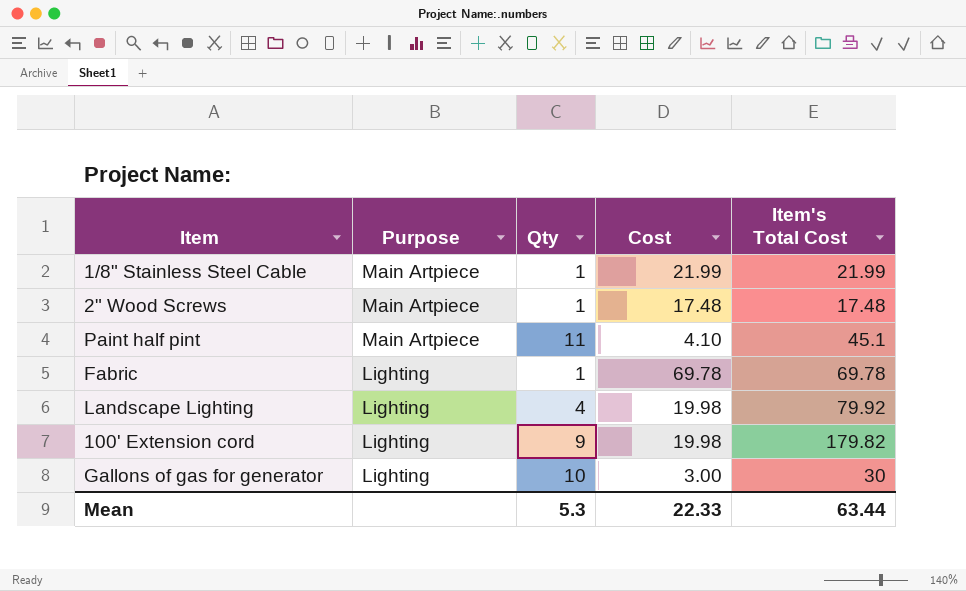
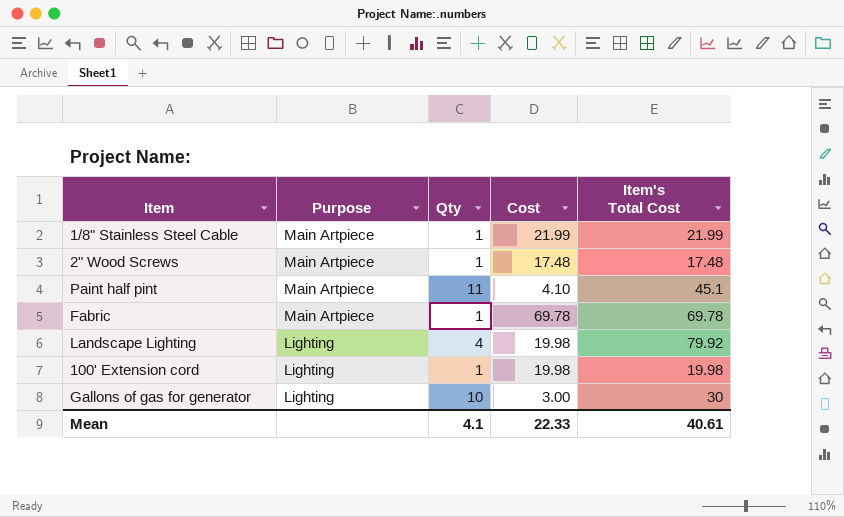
Fabric | Purpose: Lighting -> Main Artpiece
100' Extension cord | Qty: 9 -> 1
100' Extension cord | Item's Total Cost: 179.82 -> 19.98
Mean | Qty: 5.3 -> 4.1
Mean | Item's Total Cost: 63.44 -> 40.61

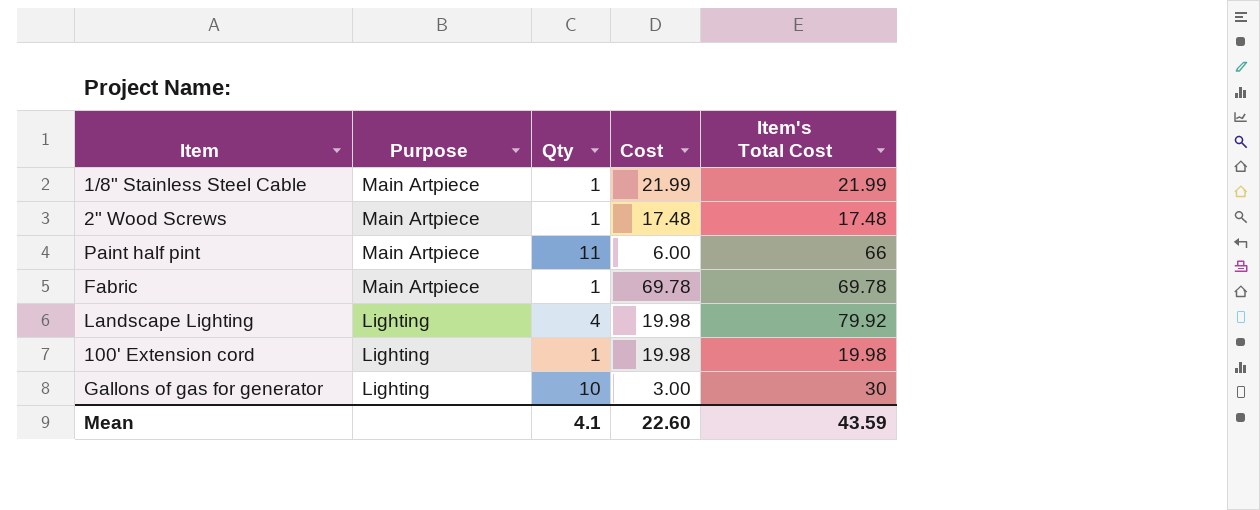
Paint half pint | Cost: 4.10 -> 6.00
Paint half pint | Item's Total Cost: 45.1 -> 66
Mean | Cost: 22.33 -> 22.60
Mean | Item's Total Cost: 40.61 -> 43.59

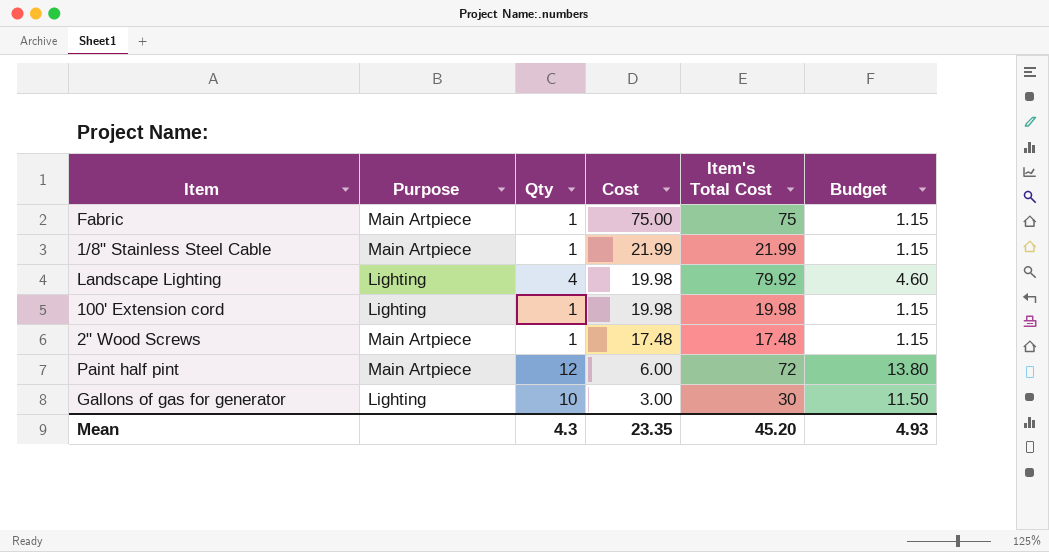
row order: Purpose descending -> Cost descending
column Budget | formula: none -> [Qty] * 1.15
Fabric | Cost: 69.78 -> 75.00
Fabric | Item's Total Cost: 69.78 -> 75
Paint half pint | Qty: 11 -> 12
Paint half pint | Item's Total Cost: 66 -> 72
Mean | Qty: 4.1 -> 4.3
Mean | Cost: 22.60 -> 23.35
Mean | Item's Total Cost: 43.59 -> 45.20

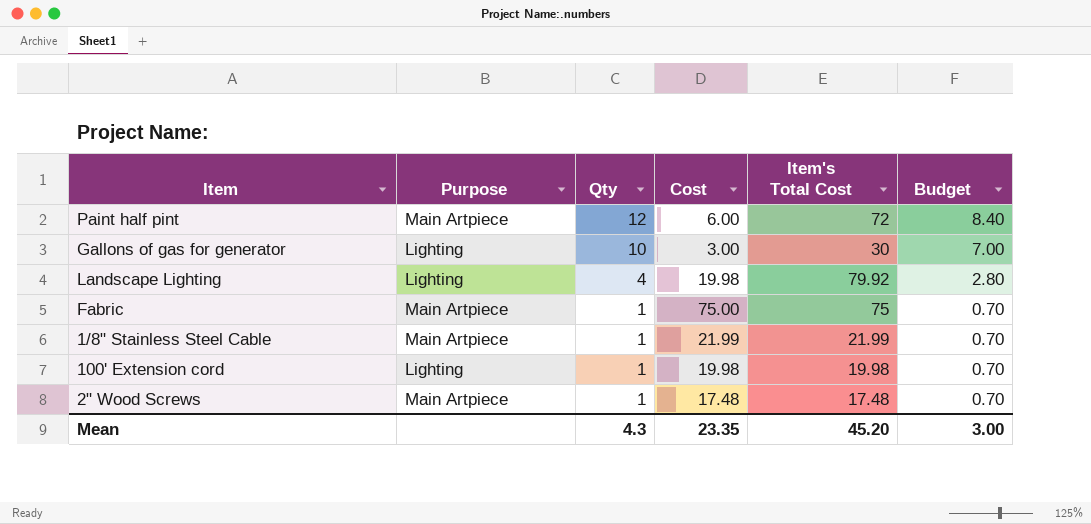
row order: Cost descending -> Qty descending
column Budget | formula: [Qty] * 1.15 -> [Qty] * 0.7
Mean | Budget: 4.93 -> 3.00

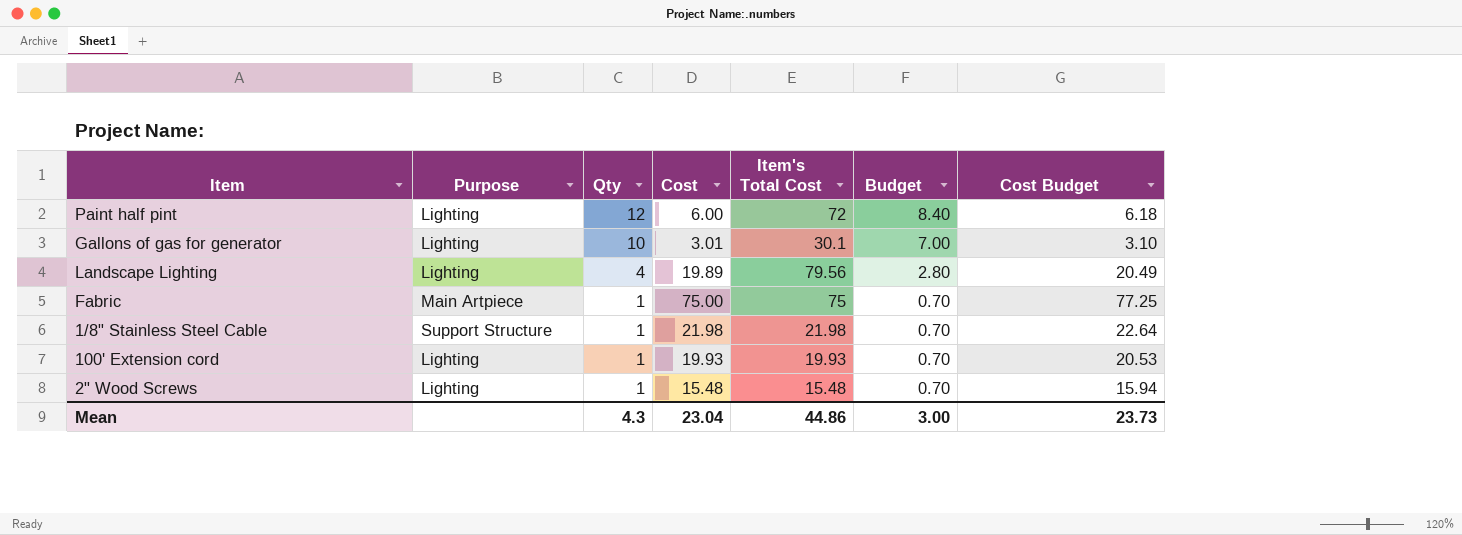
column Cost Budget | formula: none -> [Cost] * 1.03
Paint half pint | Purpose: Main Artpiece -> Lighting
Gallons of gas for generator | Cost: 3.00 -> 3.01
Gallons of gas for generator | Item's Total Cost: 30 -> 30.1
Landscape Lighting | Cost: 19.98 -> 19.89
Landscape Lighting | Item's Total Cost: 79.92 -> 79.56
1/8" Stainless Steel Cable | Purpose: Main Artpiece -> Support Structure
1/8" Stainless Steel Cable | Cost: 21.99 -> 21.98
1/8" Stainless Steel Cable | Item's Total Cost: 21.99 -> 21.98
100' Extension cord | Cost: 19.98 -> 19.93
100' Extension cord | Item's Total Cost: 19.98 -> 19.93
2" Wood Screws | Purpose: Main Artpiece -> Lighting
2" Wood Screws | Cost: 17.48 -> 15.48
2" Wood Screws | Item's Total Cost: 17.48 -> 15.48
Mean | Cost: 23.35 -> 23.04
Mean | Item's Total Cost: 45.20 -> 44.86

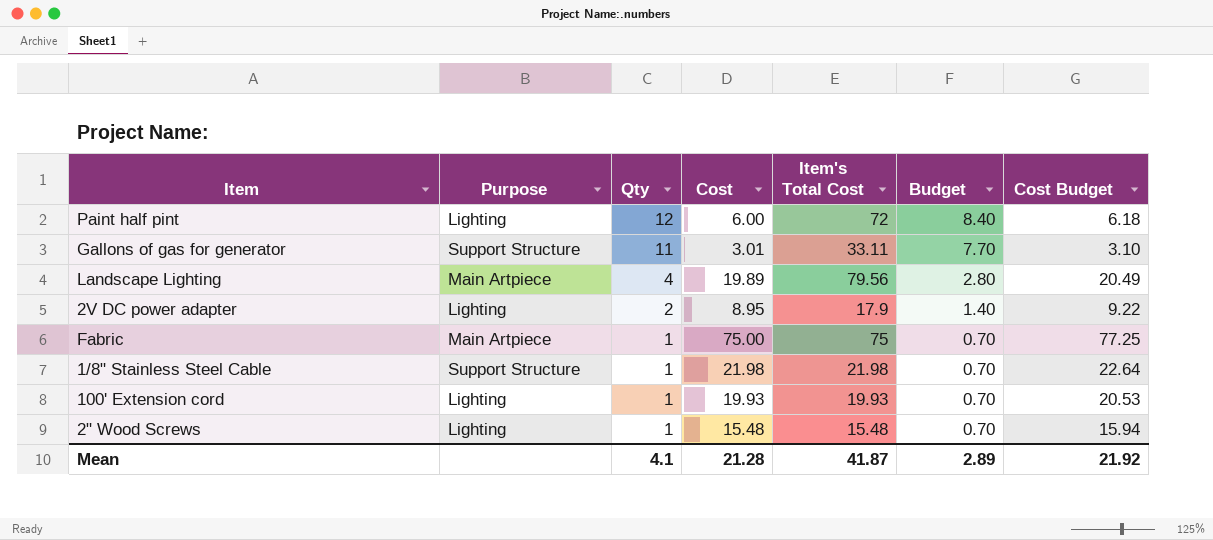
Gallons of gas for generator | Purpose: Lighting -> Support Structure
Gallons of gas for generator | Qty: 10 -> 11
Gallons of gas for generator | Item's Total Cost: 30.1 -> 33.11
Gallons of gas for generator | Budget: 7.00 -> 7.70
Landscape Lighting | Purpose: Lighting -> Main Artpiece
row 2V DC power adapter: none -> Lighting | 2 | 8.95 | 17.9 | 1.40 | 9.22
Mean | Qty: 4.3 -> 4.1
Mean | Cost: 23.04 -> 21.28
Mean | Item's Total Cost: 44.86 -> 41.87
Mean | Budget: 3.00 -> 2.89
Mean | Cost Budget: 23.73 -> 21.92

